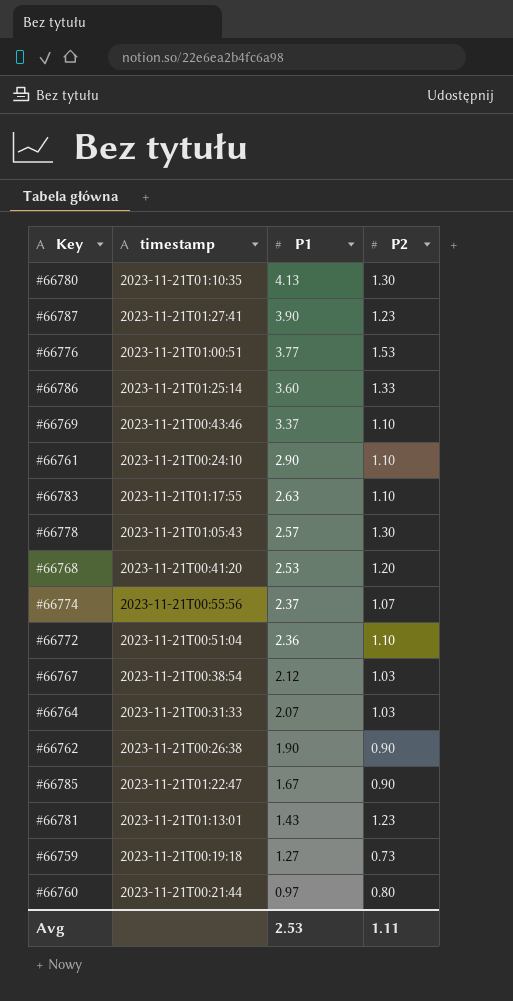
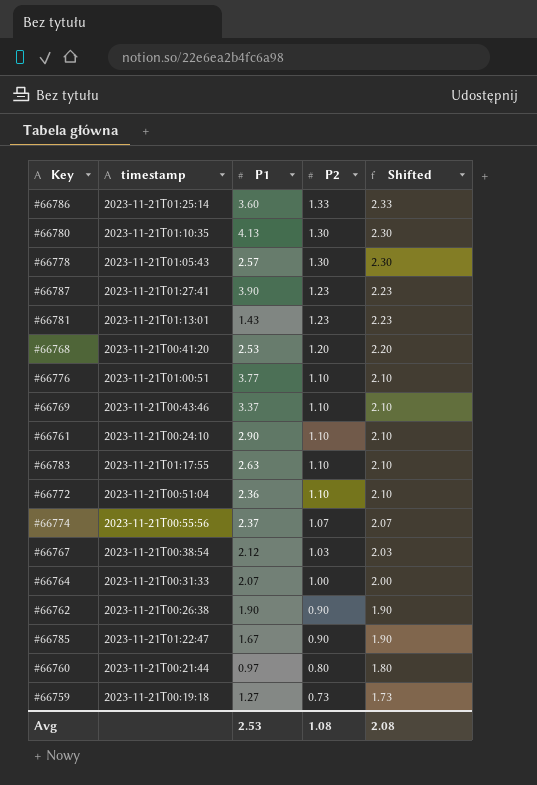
row order: P1 descending -> P2 descending
column Shifted | formula: none -> [P2] + 1
#66776 | P2: 1.53 -> 1.10
#66764 | P2: 1.03 -> 1.00
Avg | P2: 1.11 -> 1.08

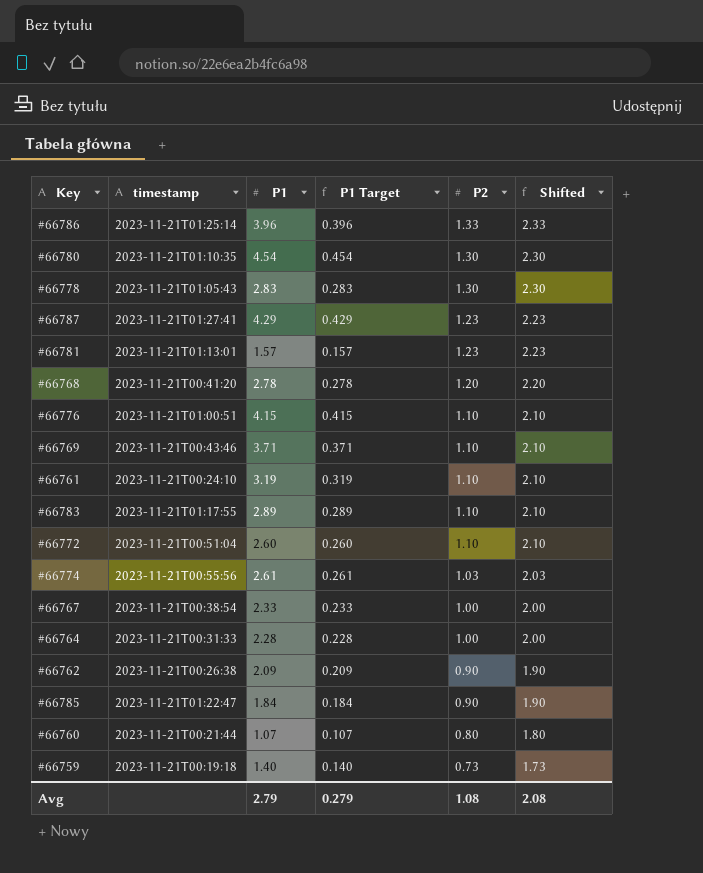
column P1 Target | formula: none -> [P1] * 0.1
#66786 | P1: 3.60 -> 3.96
#66780 | P1: 4.13 -> 4.54
#66778 | P1: 2.57 -> 2.83
#66787 | P1: 3.90 -> 4.29
#66781 | P1: 1.43 -> 1.57
#66768 | P1: 2.53 -> 2.78
#66776 | P1: 3.77 -> 4.15
#66769 | P1: 3.37 -> 3.71
#66761 | P1: 2.90 -> 3.19
#66783 | P1: 2.63 -> 2.89
#66772 | P1: 2.36 -> 2.60
#66774 | P1: 2.37 -> 2.61
#66774 | P2: 1.07 -> 1.03
#66774 | Shifted: 2.07 -> 2.03
#66767 | P1: 2.12 -> 2.33
#66767 | P2: 1.03 -> 1.00
#66767 | Shifted: 2.03 -> 2.00
#66764 | P1: 2.07 -> 2.28
#66762 | P1: 1.90 -> 2.09
#66785 | P1: 1.67 -> 1.84
#66760 | P1: 0.97 -> 1.07
#66759 | P1: 1.27 -> 1.40
Avg | P1: 2.53 -> 2.79

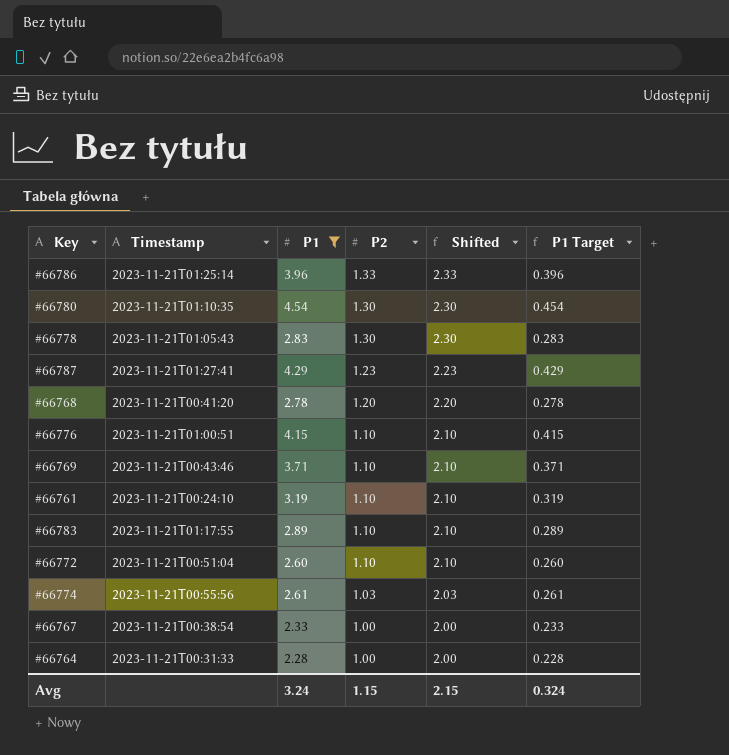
filter: none -> P1 >= 2.28
column name: timestamp -> Timestamp
column P1 Target | position: 4 -> 6
Avg | P1: 2.79 -> 3.24
Avg | P2: 1.08 -> 1.15
Avg | Shifted: 2.08 -> 2.15
Avg | P1 Target: 0.279 -> 0.324

